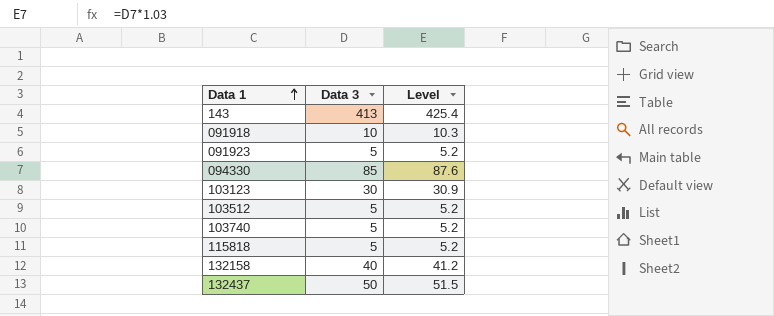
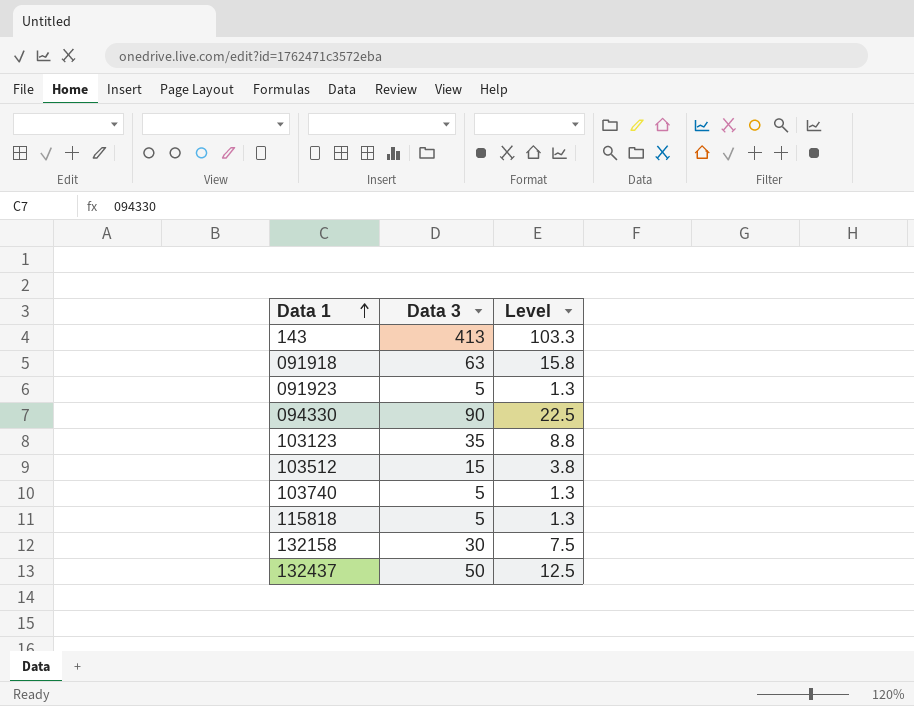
column Level | formula: [Data 3] * 1.03 -> [Data 3] * 0.25
091918 | Data 3: 10 -> 63
094330 | Data 3: 85 -> 90
103123 | Data 3: 30 -> 35
103512 | Data 3: 5 -> 15
132158 | Data 3: 40 -> 30

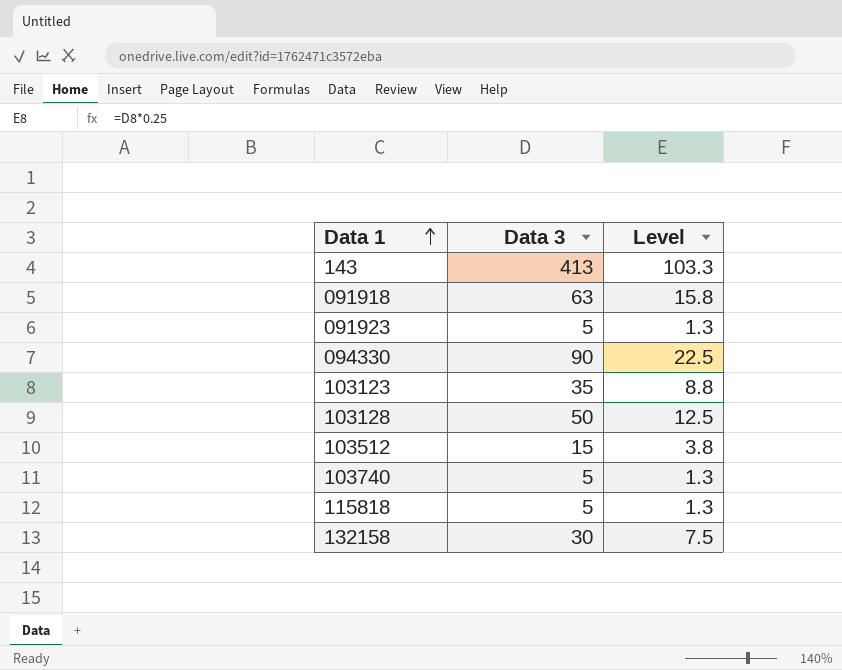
row 132437: 50 | 12.5 -> none
row 103128: none -> 50 | 12.5

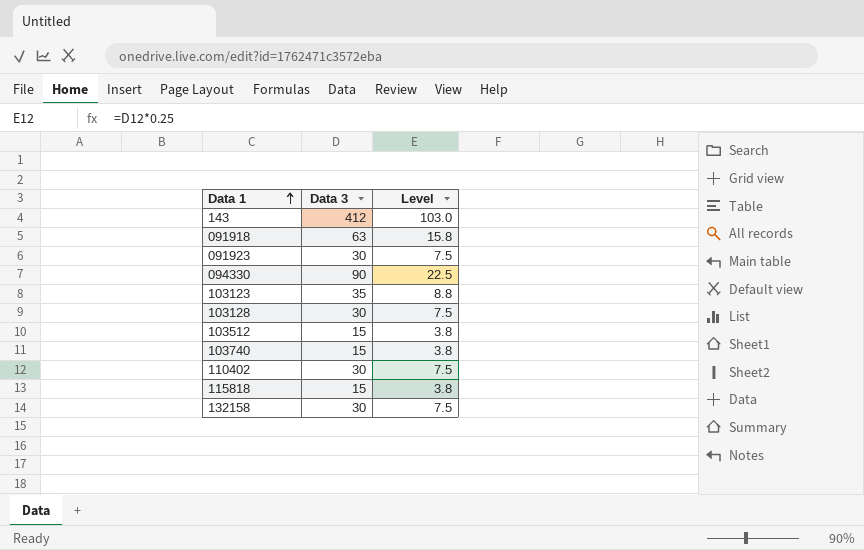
143 | Data 3: 413 -> 412
143 | Level: 103.3 -> 103.0
091923 | Data 3: 5 -> 30
091923 | Level: 1.3 -> 7.5
103128 | Data 3: 50 -> 30
103128 | Level: 12.5 -> 7.5
103740 | Data 3: 5 -> 15
103740 | Level: 1.3 -> 3.8
row 110402: none -> 30 | 7.5
115818 | Data 3: 5 -> 15
115818 | Level: 1.3 -> 3.8

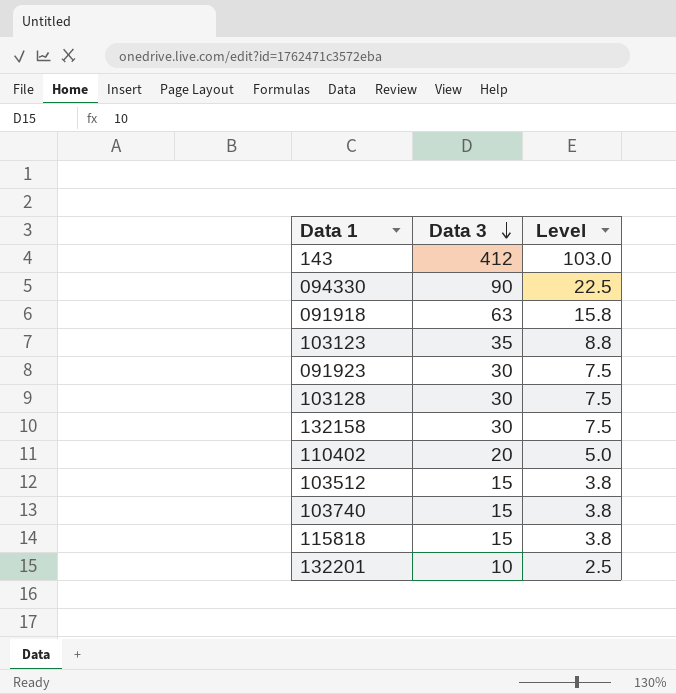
row order: Data 1 ascending -> Data 3 descending
110402 | Data 3: 30 -> 20
110402 | Level: 7.5 -> 5.0
row 132201: none -> 10 | 2.5

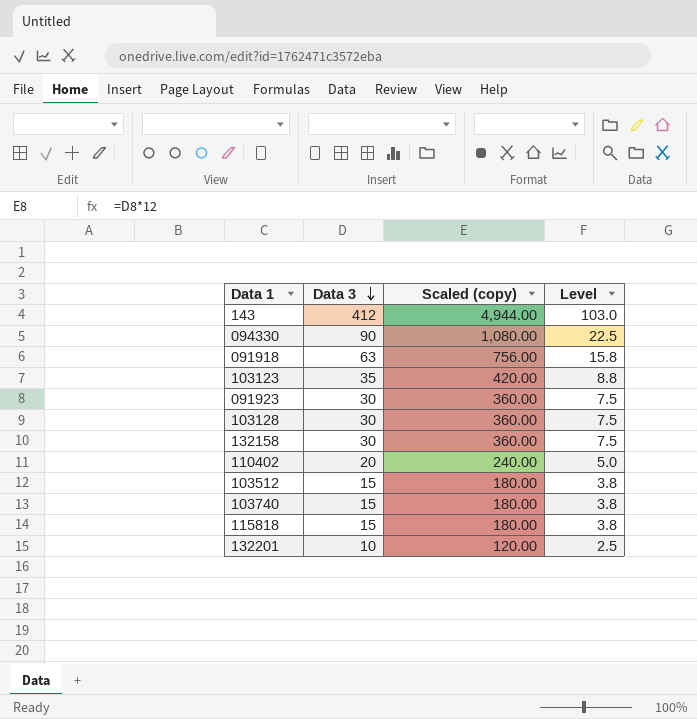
column Scaled (copy) | formula: none -> [Data 3] * 12

